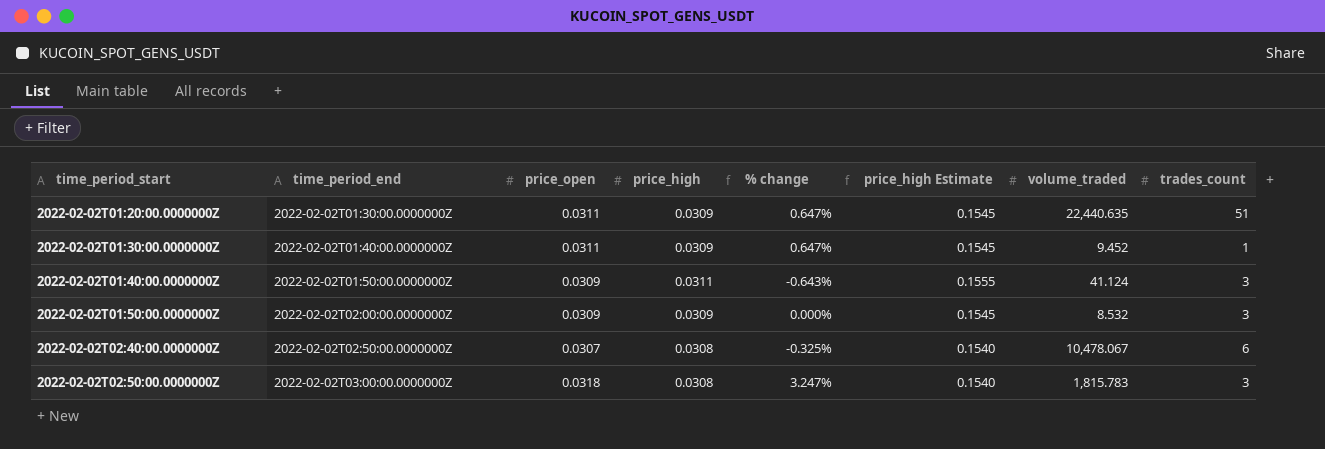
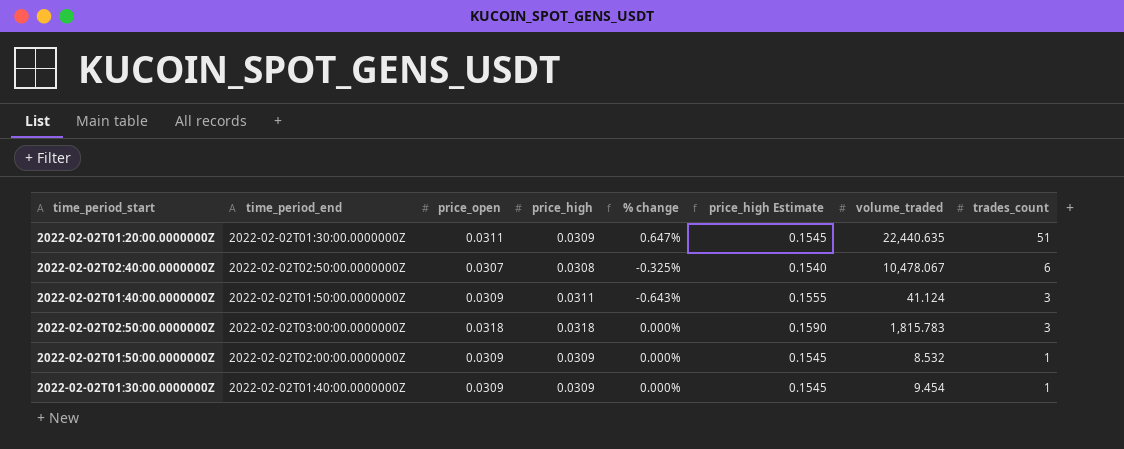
row order: time_period_start ascending -> trades_count descending
2022-02-02T02:50:00.0000000Z | price_high: 0.0308 -> 0.0318
2022-02-02T02:50:00.0000000Z | % change: 3.247% -> 0.000%
2022-02-02T02:50:00.0000000Z | price_high Estimate: 0.1540 -> 0.1590
2022-02-02T01:50:00.0000000Z | trades_count: 3 -> 1
2022-02-02T01:30:00.0000000Z | price_open: 0.0311 -> 0.0309
2022-02-02T01:30:00.0000000Z | % change: 0.647% -> 0.000%
2022-02-02T01:30:00.0000000Z | volume_traded: 9.452 -> 9.454

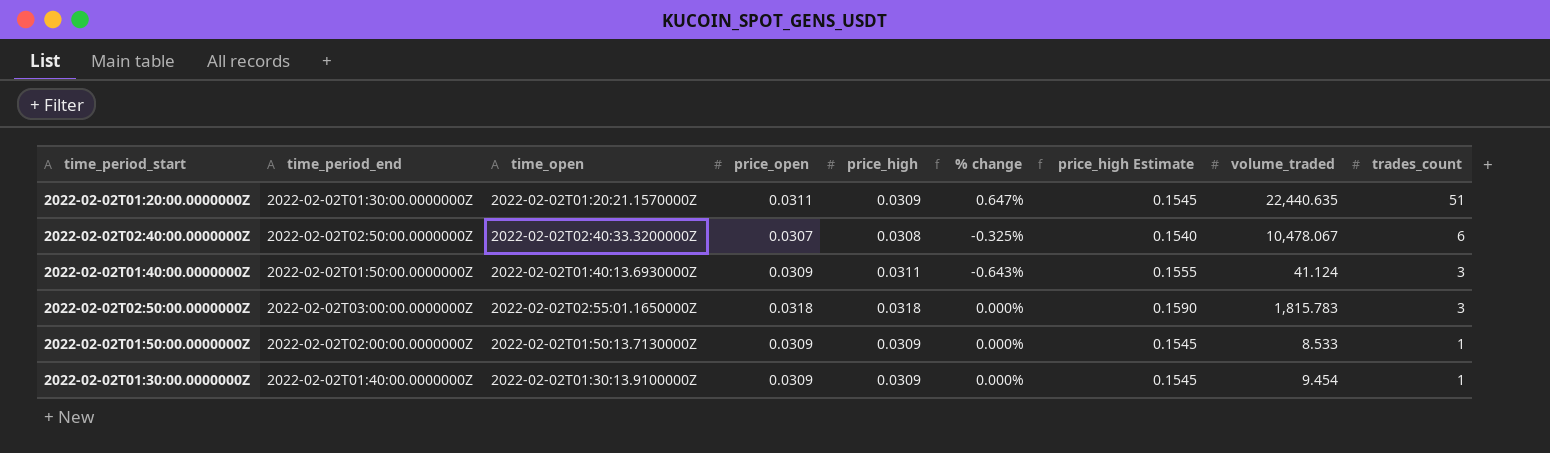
column time_open | position: none -> 3
2022-02-02T01:50:00.0000000Z | volume_traded: 8.532 -> 8.533

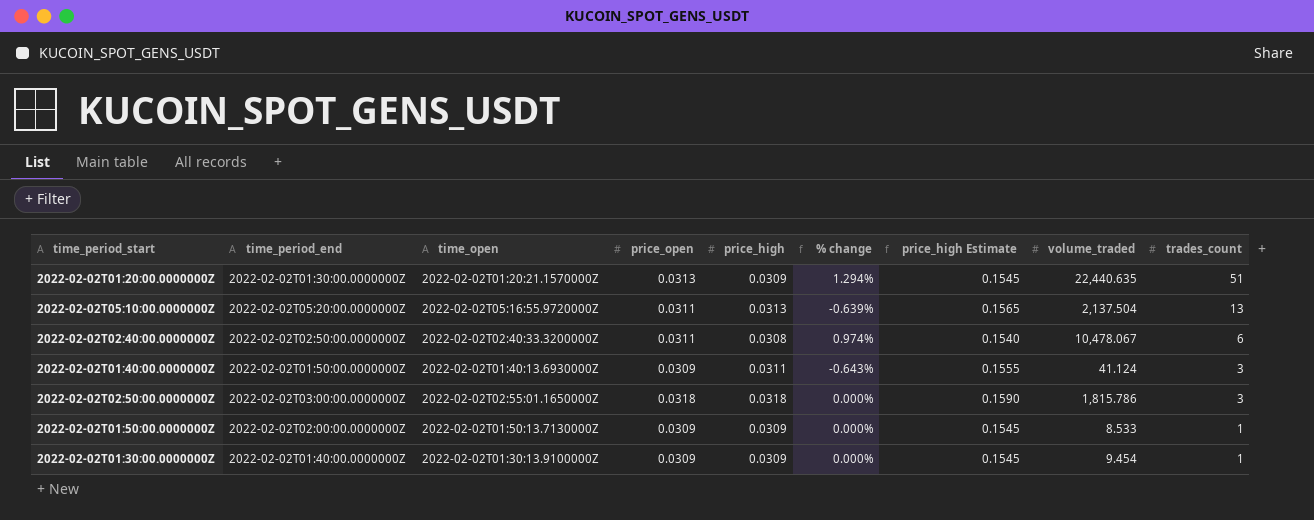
2022-02-02T01:20:00.0000000Z | price_open: 0.0311 -> 0.0313
2022-02-02T01:20:00.0000000Z | % change: 0.647% -> 1.294%
row 2022-02-02T05:10:00.0000000Z: none -> 2022-02-02T05:20:00.0000000Z | 2022-02-02T05:16:55.9720000Z | 0.0311 | 0.0313 | -0.639% | 0.1565 | 2,137.504 | 13
2022-02-02T02:40:00.0000000Z | price_open: 0.0307 -> 0.0311
2022-02-02T02:40:00.0000000Z | % change: -0.325% -> 0.974%
2022-02-02T02:50:00.0000000Z | volume_traded: 1,815.783 -> 1,815.786

